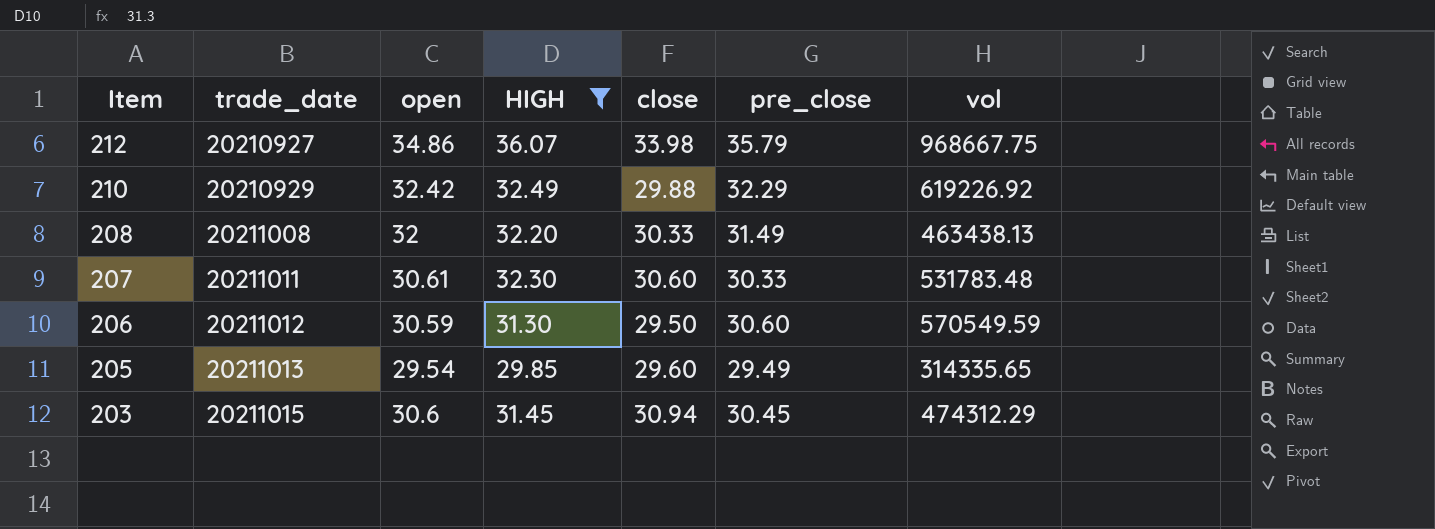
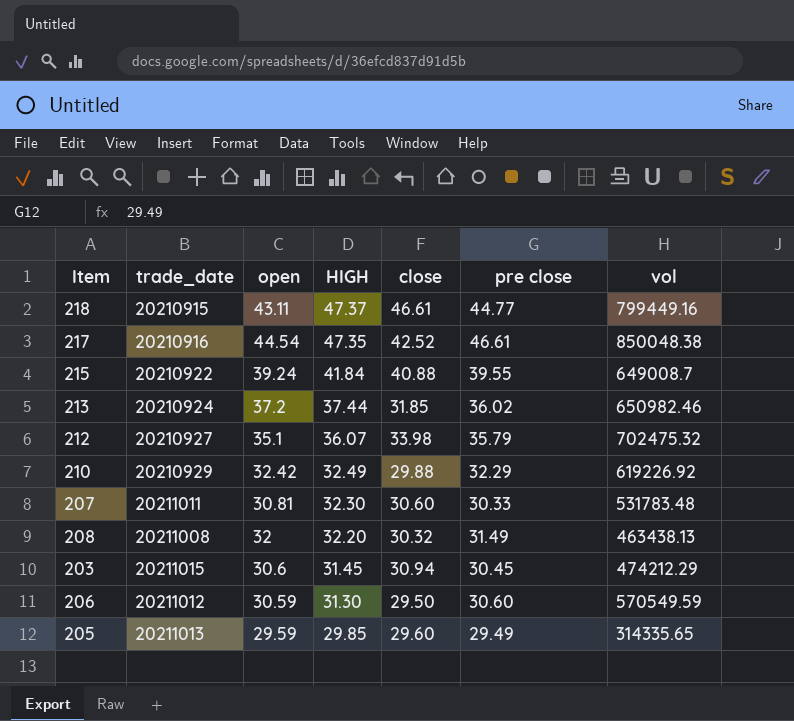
filter: HIGH <= 36.07 -> none
row order: Item descending -> HIGH descending
column name: pre_close -> pre close
212 | open: 34.86 -> 35.1
212 | vol: 968667.75 -> 702475.32
207 | open: 30.61 -> 30.81
208 | close: 30.33 -> 30.32
203 | vol: 474312.29 -> 474212.29
205 | open: 29.54 -> 29.59

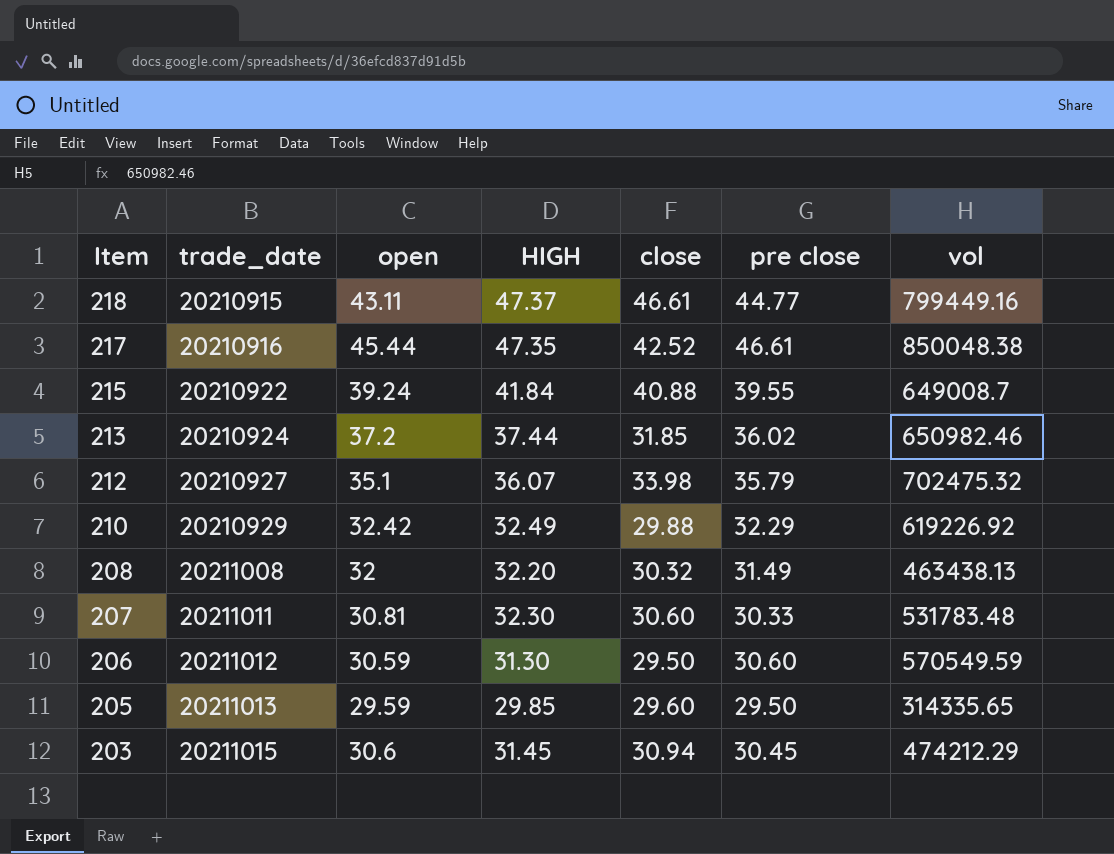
row order: HIGH descending -> Item descending
217 | open: 44.54 -> 45.44
205 | pre close: 29.49 -> 29.50

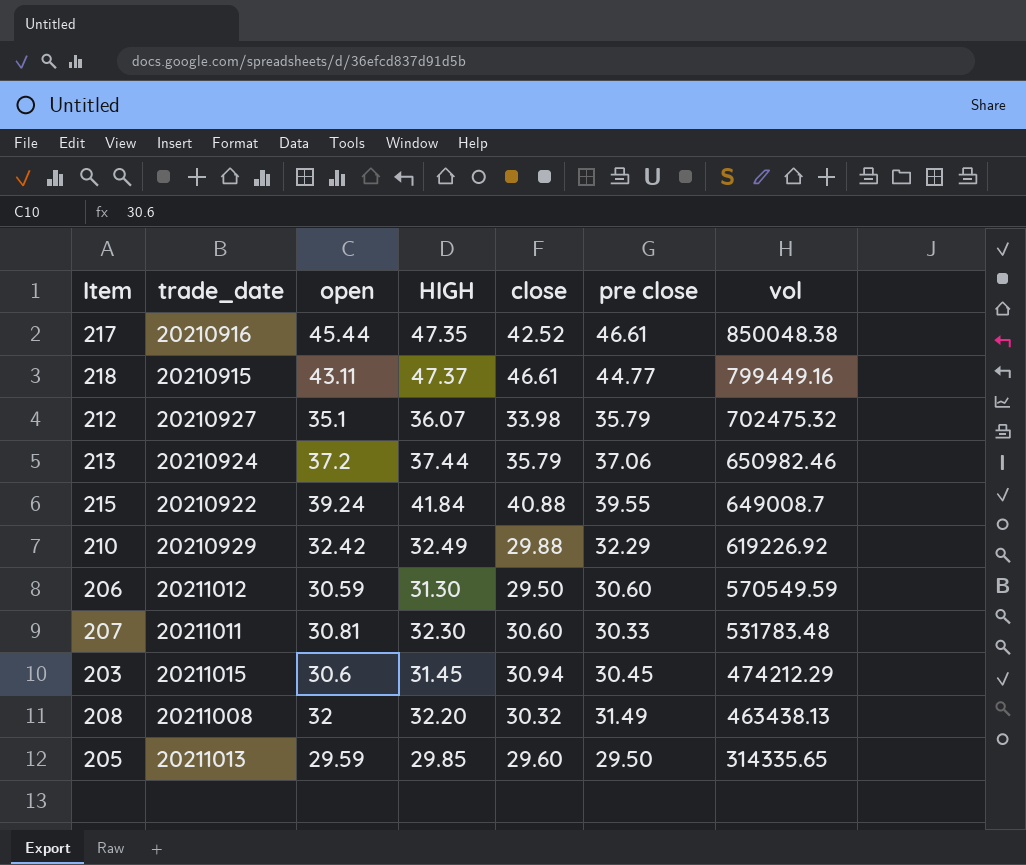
row order: Item descending -> vol descending
213 | close: 31.85 -> 35.79
213 | pre close: 36.02 -> 37.06

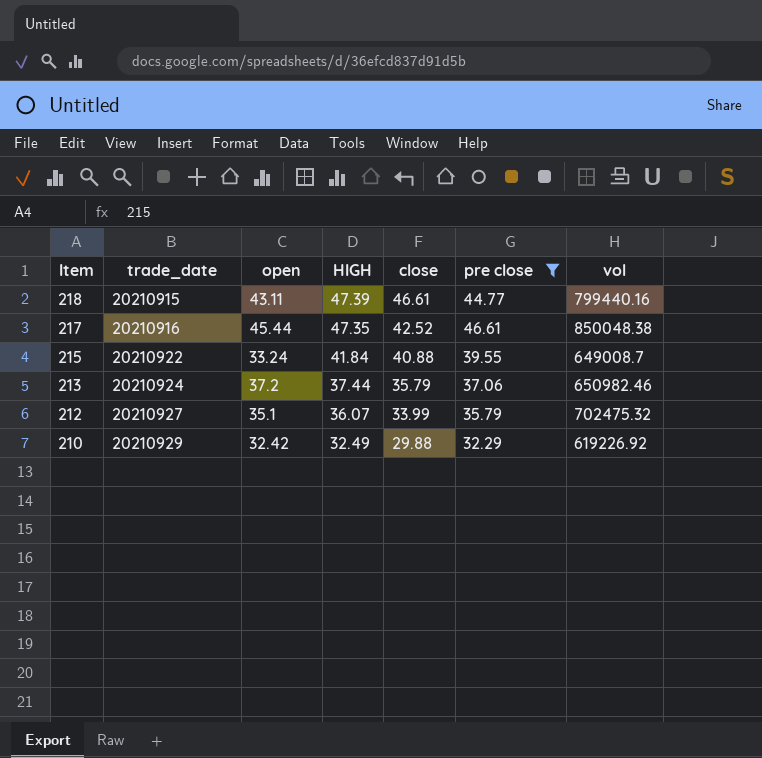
filter: none -> pre close >= 32.29
row order: vol descending -> Item descending
218 | HIGH: 47.37 -> 47.39
218 | vol: 799449.16 -> 799440.16
215 | open: 39.24 -> 33.24
212 | close: 33.98 -> 33.99

